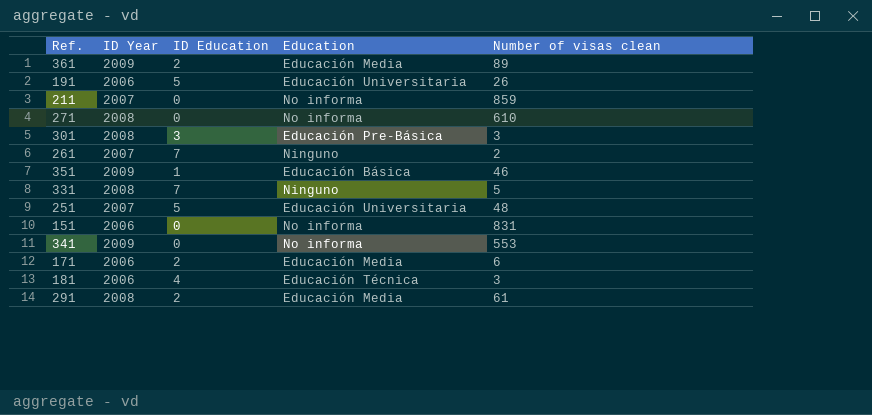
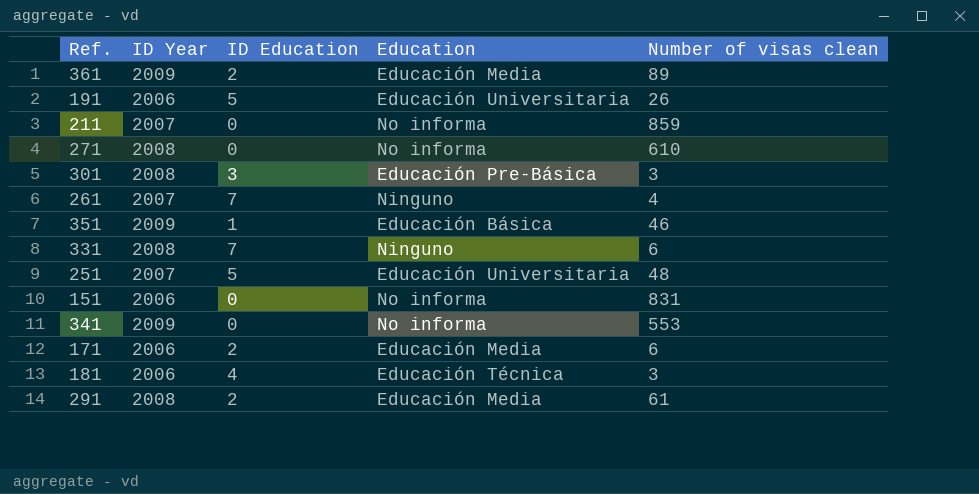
261 | Number of visas clean: 2 -> 4
331 | Number of visas clean: 5 -> 6

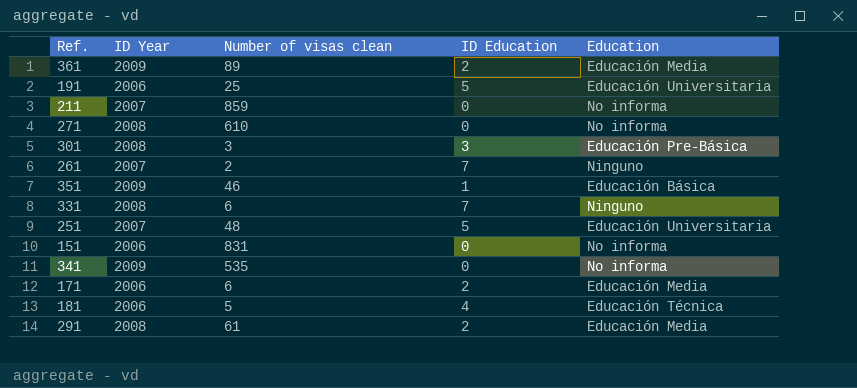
column Number of visas clean | position: 5 -> 3
191 | Number of visas clean: 26 -> 25
261 | Number of visas clean: 4 -> 2
341 | Number of visas clean: 553 -> 535
181 | Number of visas clean: 3 -> 5

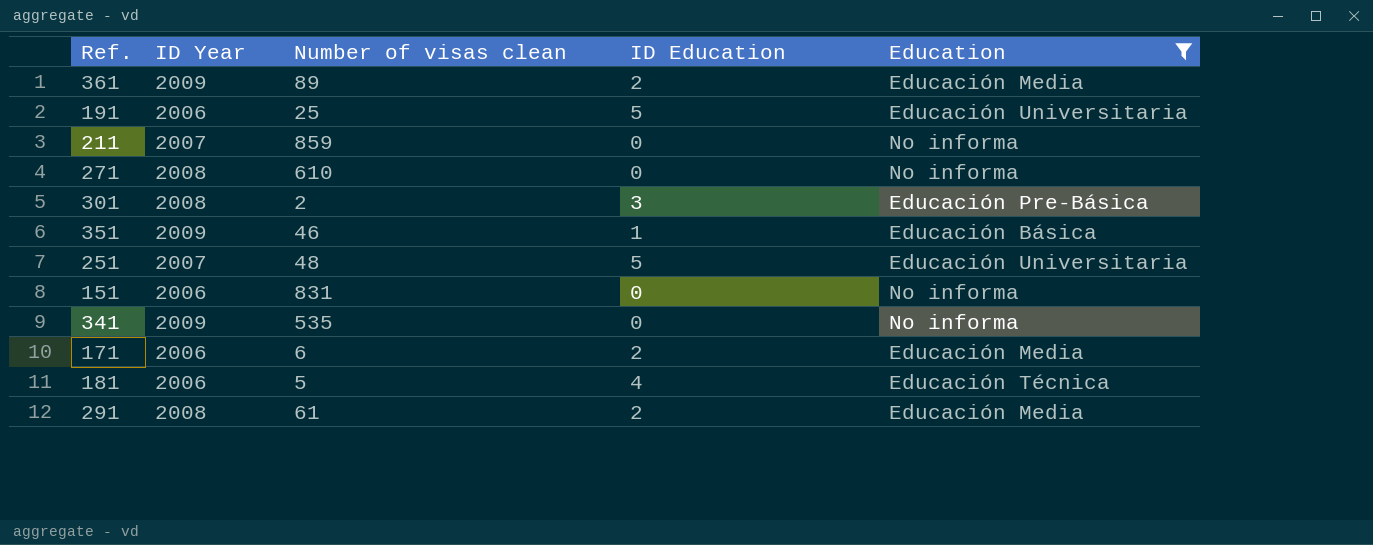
filter: none -> Education != Ninguno
301 | Number of visas clean: 3 -> 2

